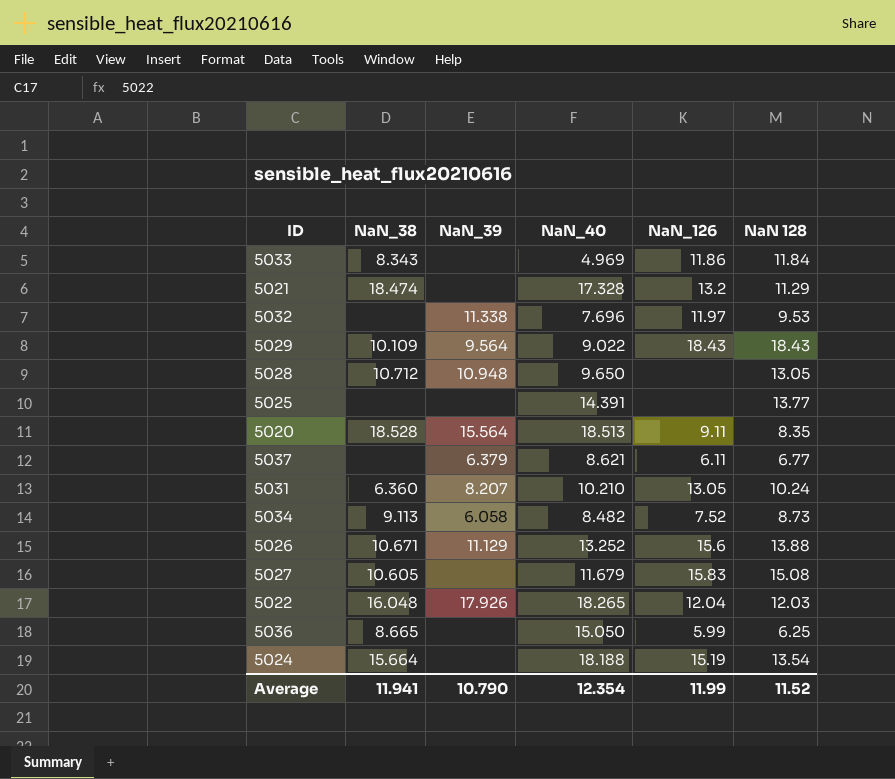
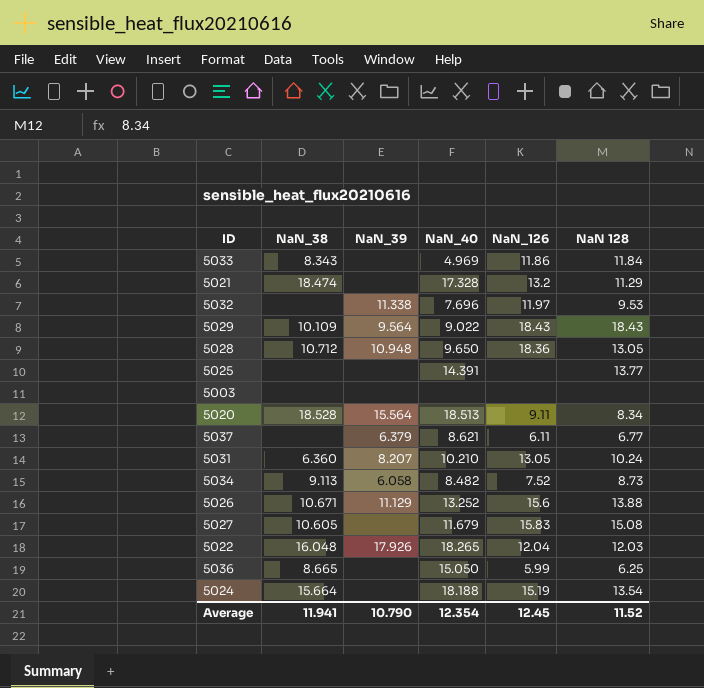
5028 | NaN_126: none -> 18.36
row 5003: none -> none | none | none | none | none
5020 | NaN 128: 8.35 -> 8.34
Average | NaN_126: 11.99 -> 12.45

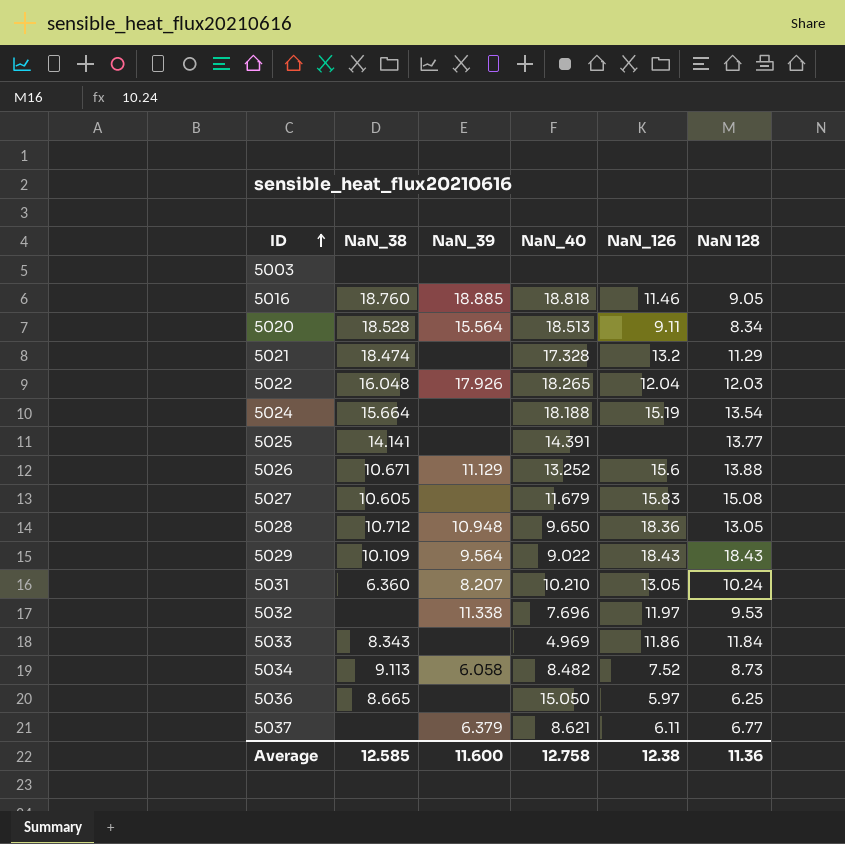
row order: none -> ID ascending
row 5016: none -> 18.760 | 18.885 | 18.818 | 11.46 | 9.05
5025 | NaN_38: none -> 14.141
5036 | NaN_126: 5.99 -> 5.97
Average | NaN_38: 11.941 -> 12.585
Average | NaN_39: 10.790 -> 11.600
Average | NaN_40: 12.354 -> 12.758
Average | NaN_126: 12.45 -> 12.38
Average | NaN 128: 11.52 -> 11.36

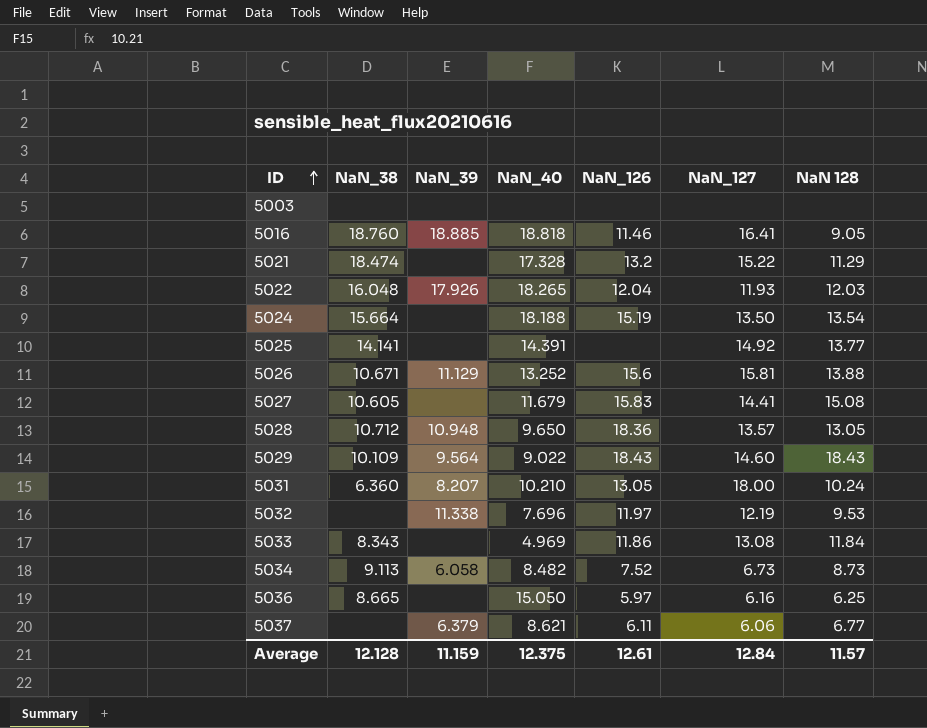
column NaN_127 | position: none -> 6
row 5020: 18.528 | 15.564 | 18.513 | 9.11 | 8.34 -> none
Average | NaN_38: 12.585 -> 12.128
Average | NaN_39: 11.600 -> 11.159
Average | NaN_40: 12.758 -> 12.375
Average | NaN_126: 12.38 -> 12.61
Average | NaN 128: 11.36 -> 11.57

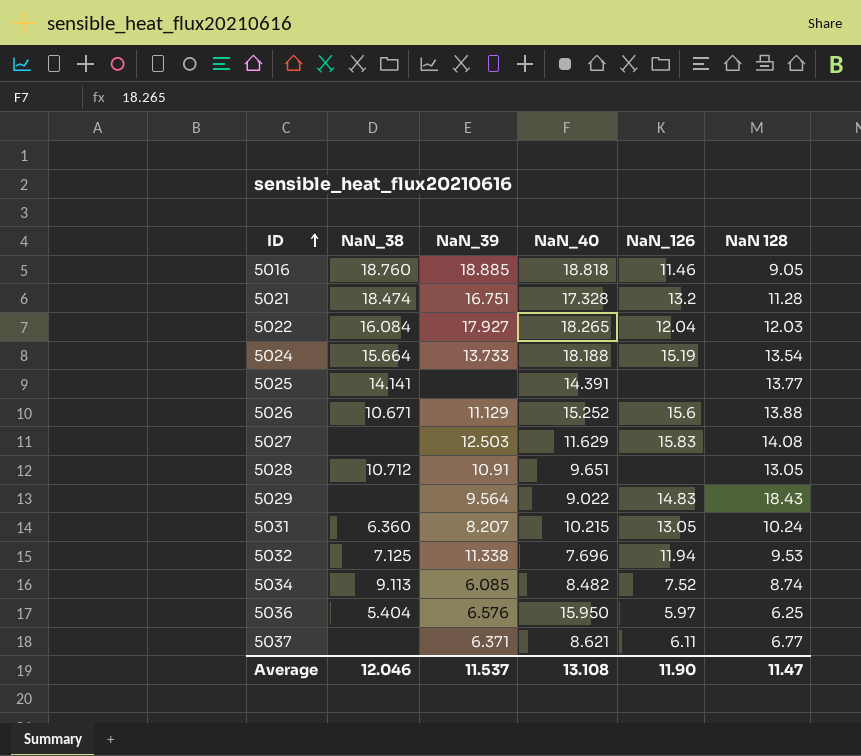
column NaN_127 | position: 6 -> none
row 5003: none | none | none | none | none | none -> none
row 5033: 8.343 | none | 4.969 | 11.86 | 13.08 | 11.84 -> none
5021 | NaN_39: none -> 16.751
5021 | NaN 128: 11.29 -> 11.28
5022 | NaN_38: 16.048 -> 16.084
5022 | NaN_39: 17.926 -> 17.927
5024 | NaN_39: none -> 13.733
5026 | NaN_40: 13.252 -> 15.252
5027 | NaN_38: 10.605 -> none
5027 | NaN_39: none -> 12.503
5027 | NaN_40: 11.679 -> 11.629
5027 | NaN 128: 15.08 -> 14.08
5028 | NaN_39: 10.948 -> 10.91
5028 | NaN_40: 9.650 -> 9.651
5028 | NaN_126: 18.36 -> none
5029 | NaN_38: 10.109 -> none
5029 | NaN_126: 18.43 -> 14.83
5031 | NaN_40: 10.210 -> 10.215
5032 | NaN_38: none -> 7.125
5032 | NaN_126: 11.97 -> 11.94
5034 | NaN_39: 6.058 -> 6.085
5034 | NaN 128: 8.73 -> 8.74
5036 | NaN_38: 8.665 -> 5.404
5036 | NaN_39: none -> 6.576
5036 | NaN_40: 15.050 -> 15.950
5037 | NaN_39: 6.379 -> 6.371
Average | NaN_38: 12.128 -> 12.046
Average | NaN_39: 11.159 -> 11.537
Average | NaN_40: 12.375 -> 13.108
Average | NaN_126: 12.61 -> 11.90
Average | NaN 128: 11.57 -> 11.47

